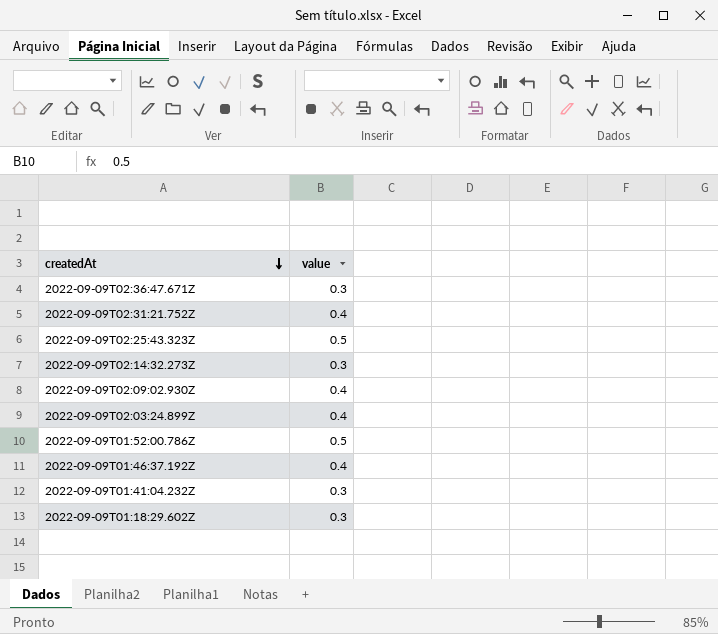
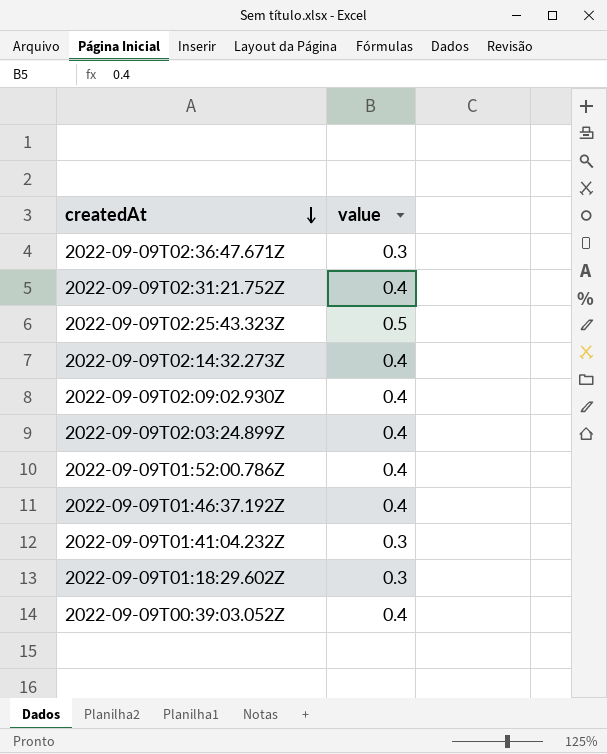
2022-09-09T02:14:32.273Z | value: 0.3 -> 0.4
2022-09-09T01:52:00.786Z | value: 0.5 -> 0.4
row 2022-09-09T00:39:03.052Z: none -> 0.4

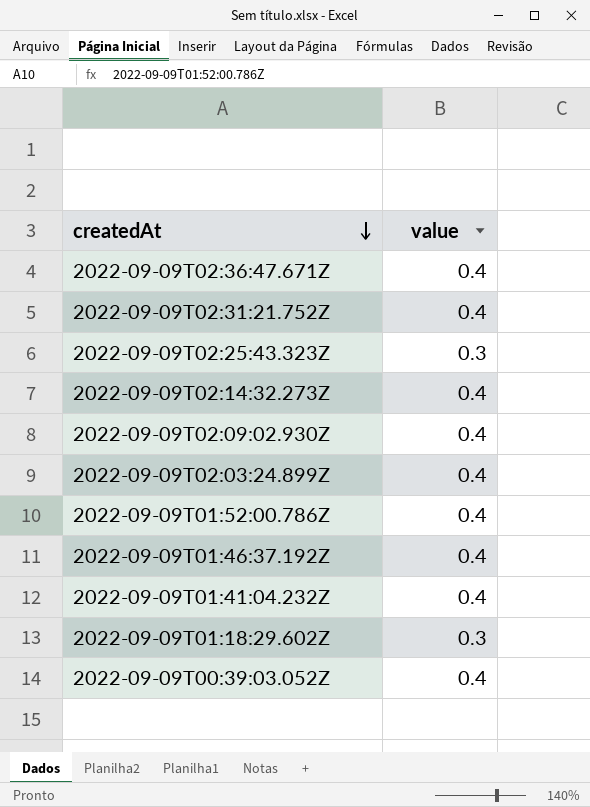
2022-09-09T02:36:47.671Z | value: 0.3 -> 0.4
2022-09-09T02:25:43.323Z | value: 0.5 -> 0.3
2022-09-09T01:41:04.232Z | value: 0.3 -> 0.4

